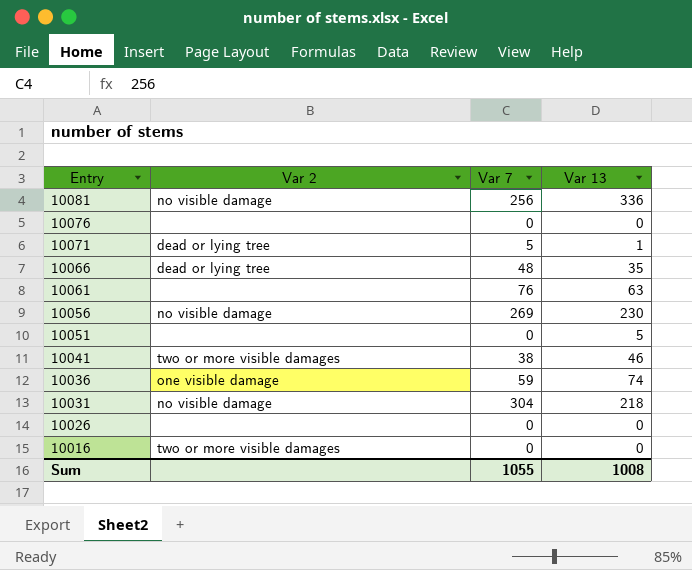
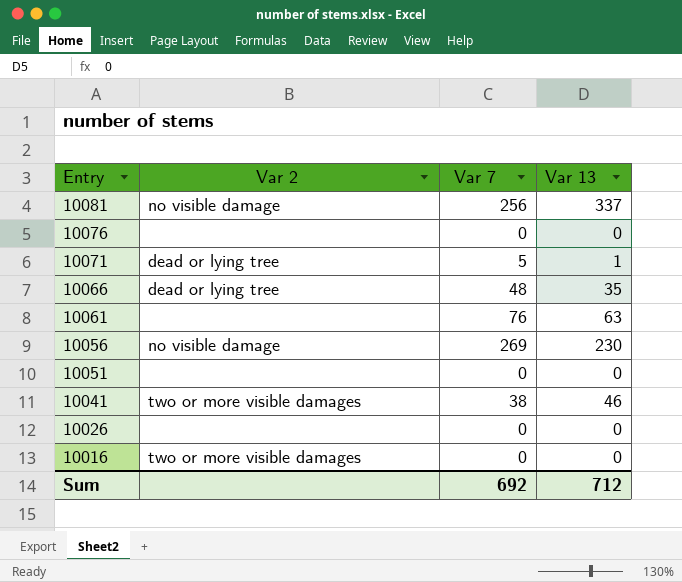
row 10036: one visible damage | 59 | 74 -> none
row 10031: no visible damage | 304 | 218 -> none
10081 | Var 13: 336 -> 337
10051 | Var 13: 5 -> 0
Sum | Var 7: 1055 -> 692
Sum | Var 13: 1008 -> 712

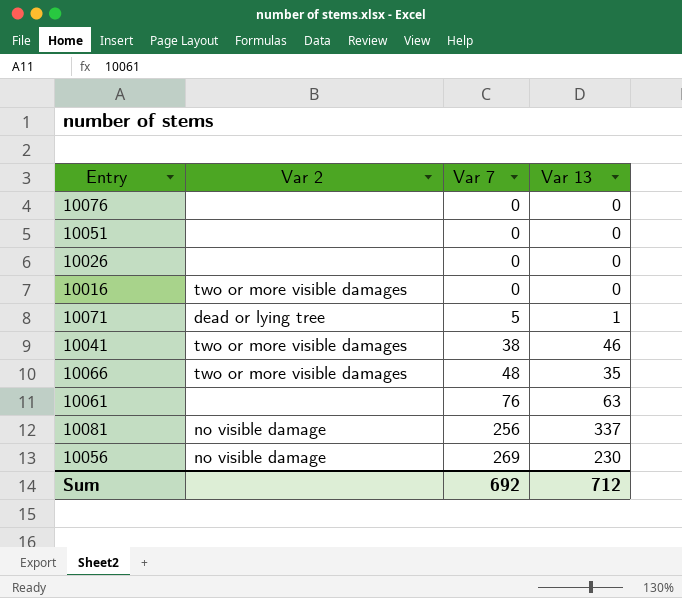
row order: Entry descending -> Var 7 ascending
10066 | Var 2: dead or lying tree -> two or more visible damages

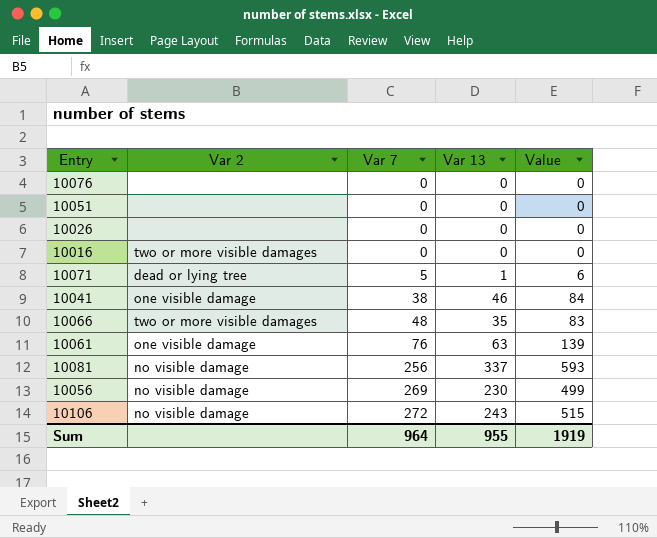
column Value | formula: none -> [Var 7] + [Var 13]
10041 | Var 2: two or more visible damages -> one visible damage
10061 | Var 2: none -> one visible damage
row 10106: none -> no visible damage | 272 | 243 | 515
Sum | Var 7: 692 -> 964
Sum | Var 13: 712 -> 955

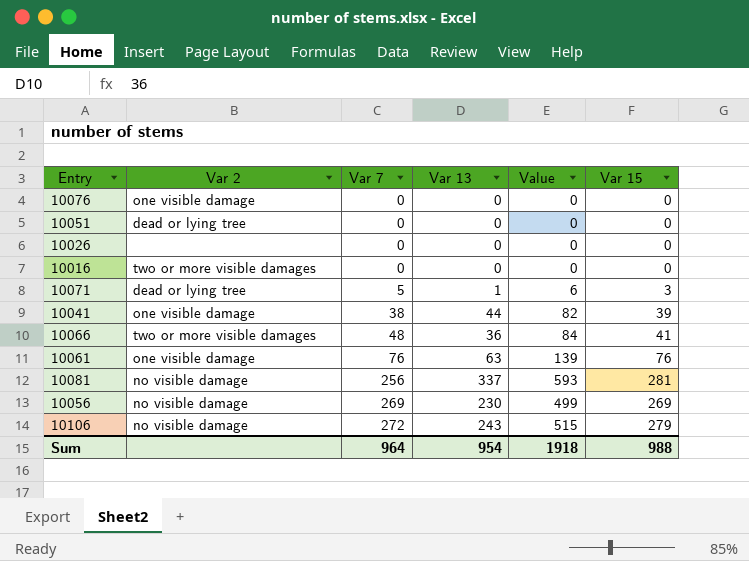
column Var 15 | position: none -> 6
10076 | Var 2: none -> one visible damage
10051 | Var 2: none -> dead or lying tree
10041 | Var 13: 46 -> 44
10041 | Value: 84 -> 82
10066 | Var 13: 35 -> 36
10066 | Value: 83 -> 84
Sum | Var 13: 955 -> 954
Sum | Value: 1919 -> 1918

